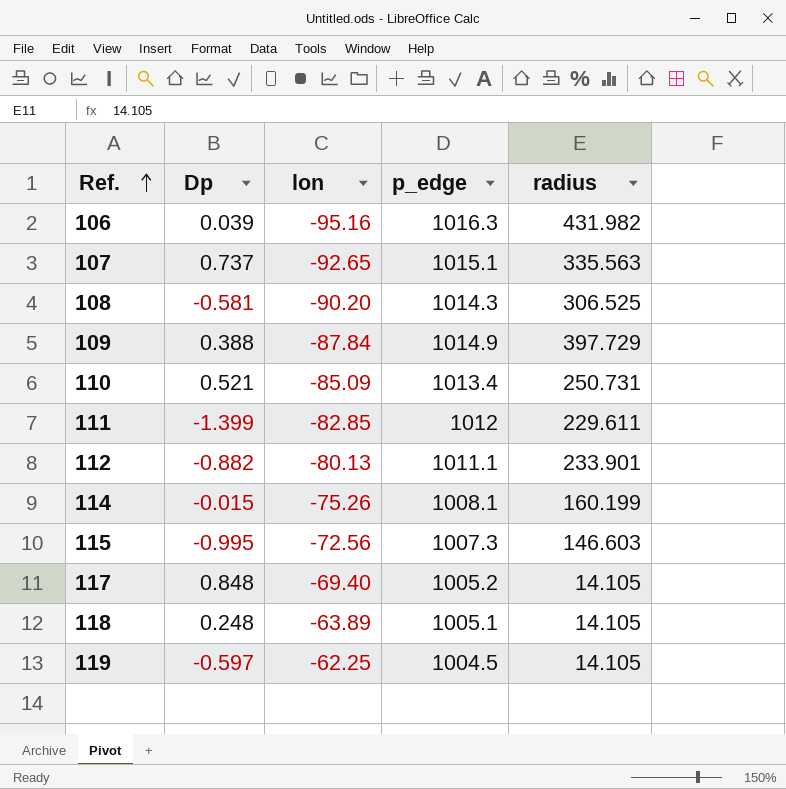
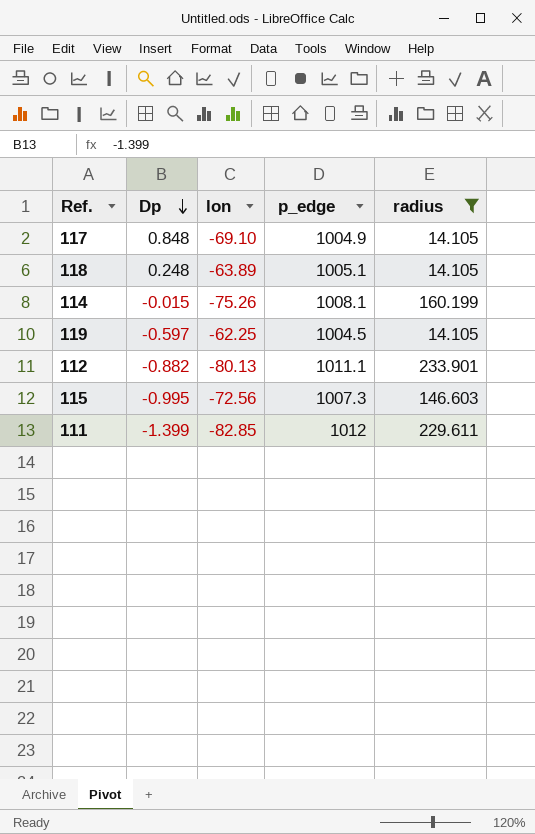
filter: none -> radius <= 233.901
row order: Ref. ascending -> Dp descending
117 | lon: -69.40 -> -69.10
117 | p_edge: 1005.2 -> 1004.9

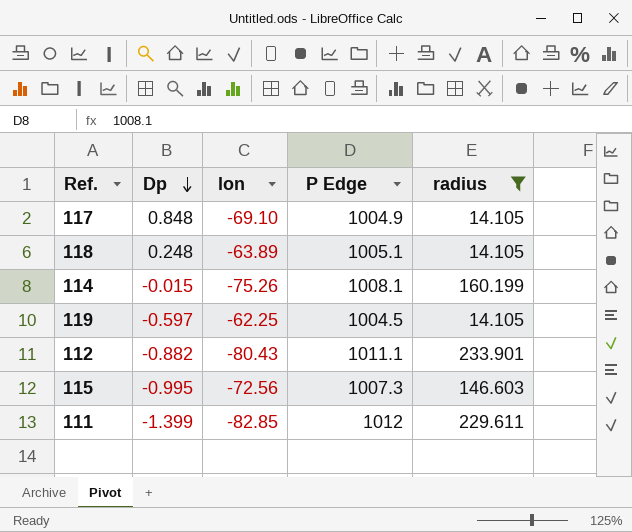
column name: p_edge -> P Edge
112 | lon: -80.13 -> -80.43

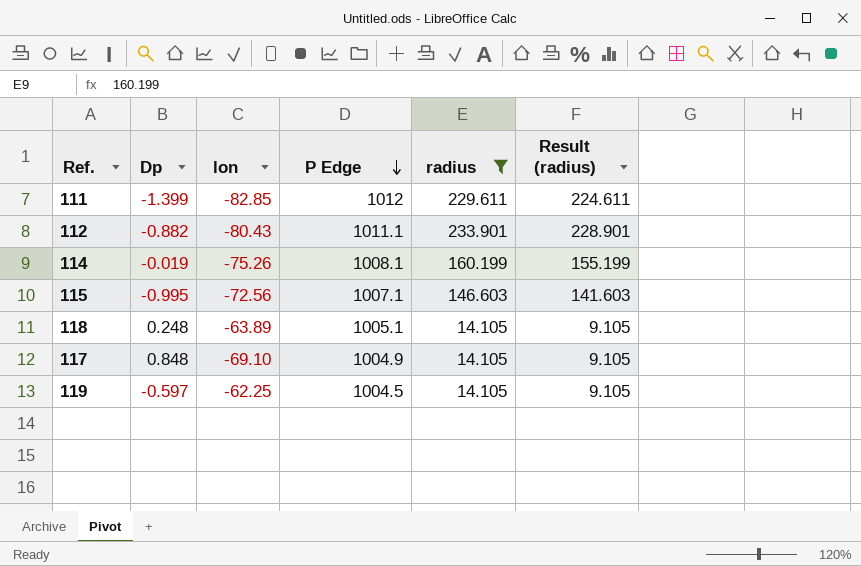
row order: Dp descending -> P Edge descending
column Result (radius) | formula: none -> [radius] - 5
114 | Dp: -0.015 -> -0.019
115 | P Edge: 1007.3 -> 1007.1

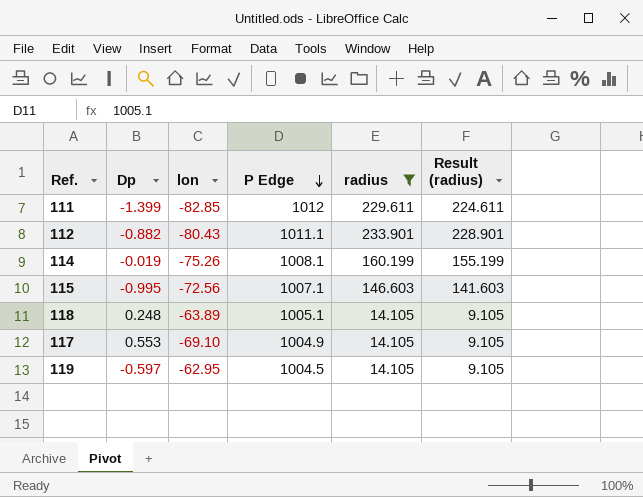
117 | Dp: 0.848 -> 0.553
119 | lon: -62.25 -> -62.95

